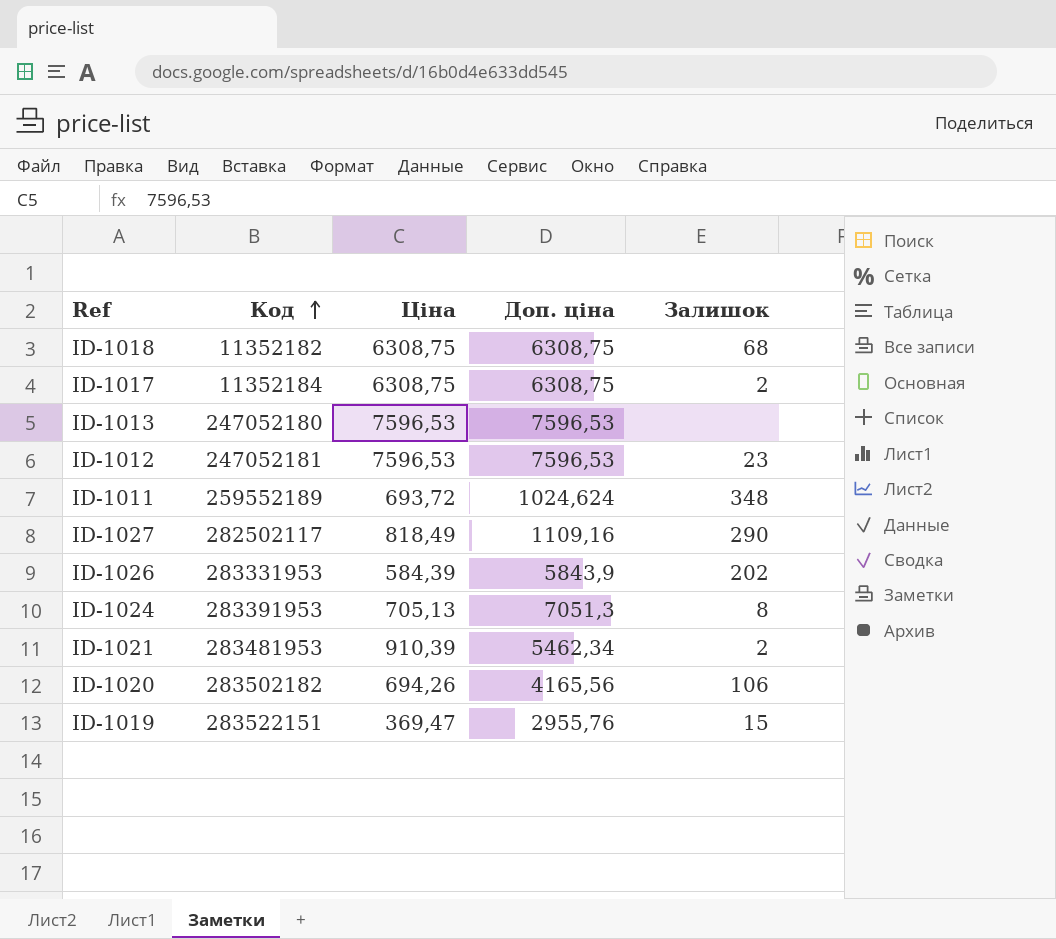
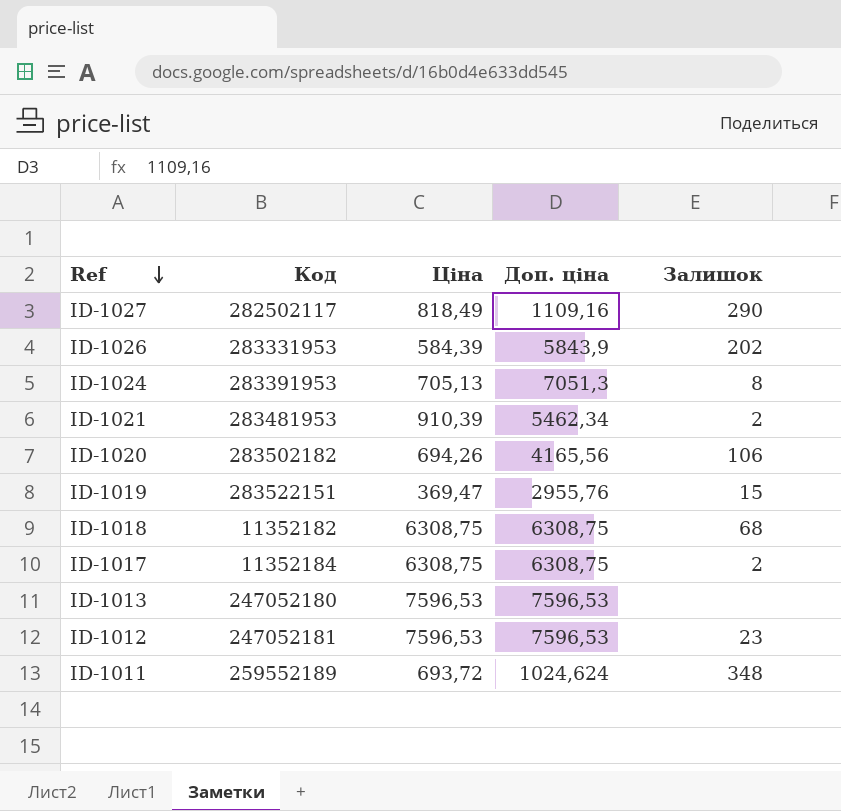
row order: Код ascending -> Ref descending

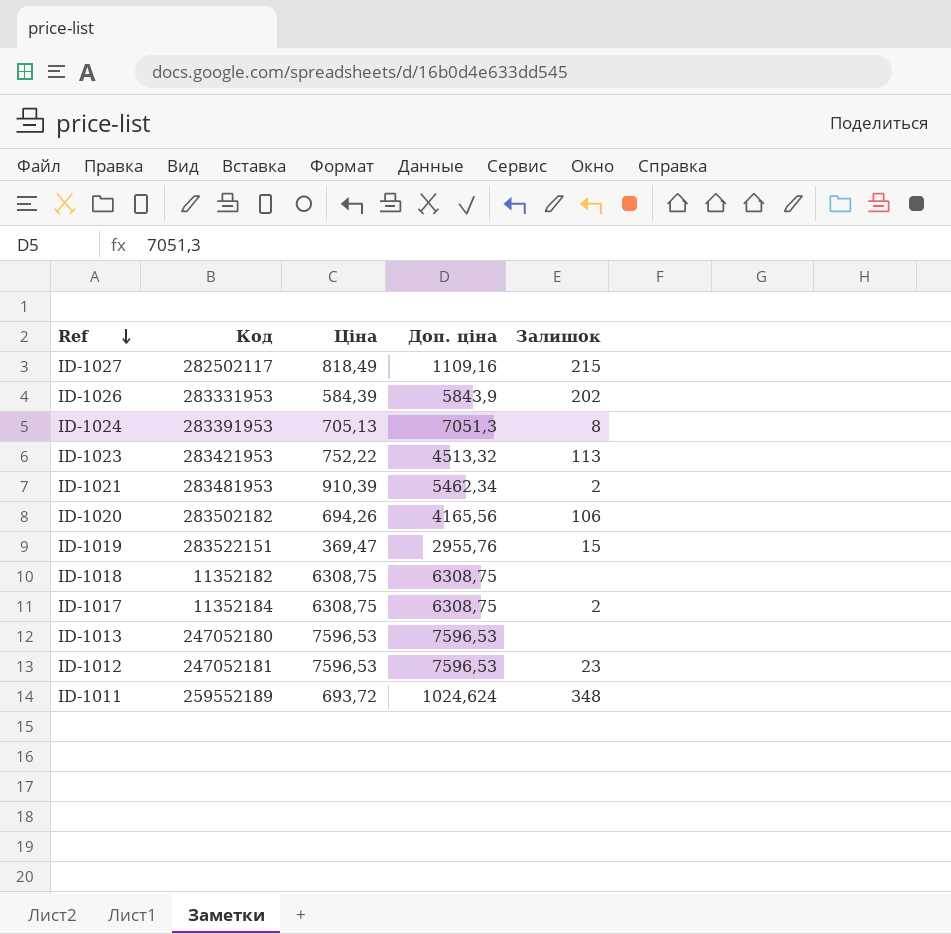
ID-1027 | Залишок: 290 -> 215
row ID-1023: none -> 283421953 | 752,22 | 4513,32 | 113
ID-1018 | Залишок: 68 -> none

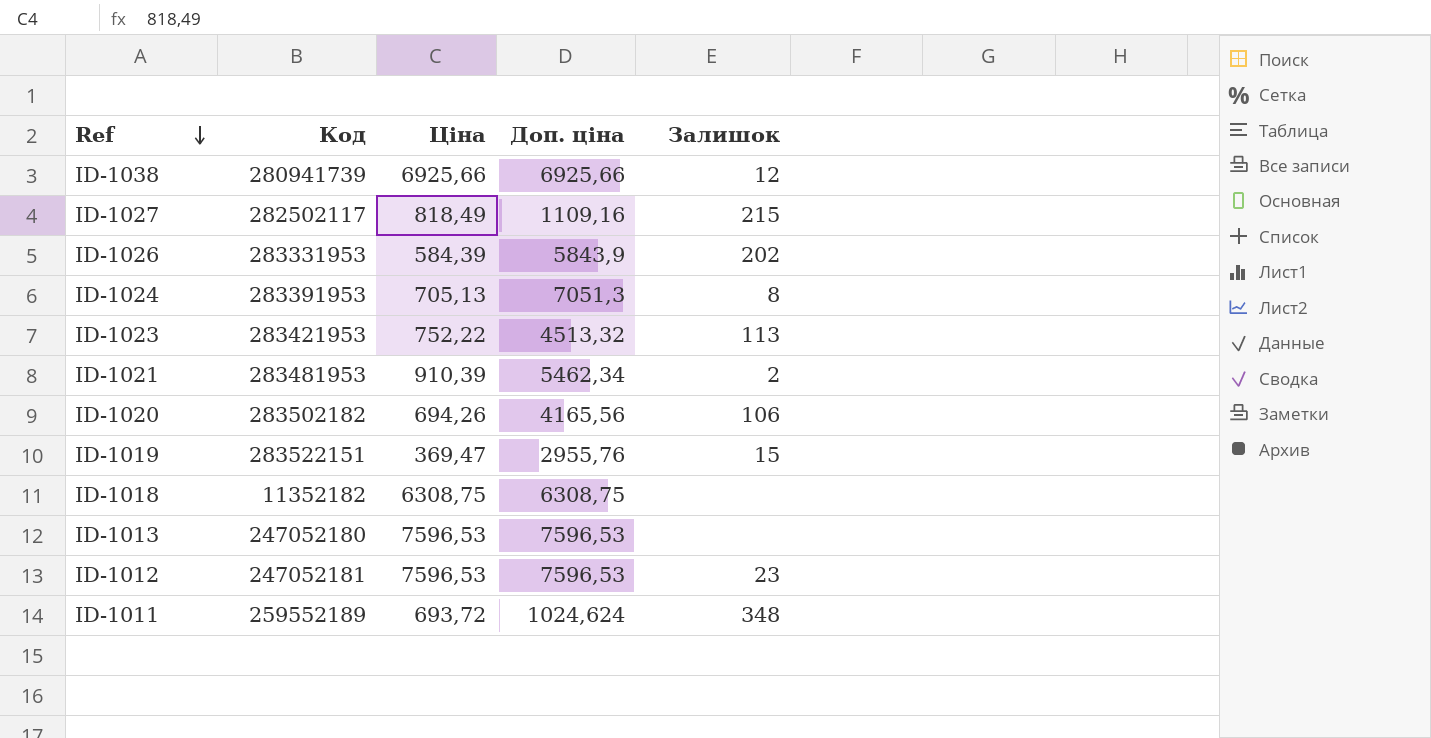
row ID-1017: 11352184 | 6308,75 | 6308,75 | 2 -> none
row ID-1038: none -> 280941739 | 6925,66 | 6925,66 | 12

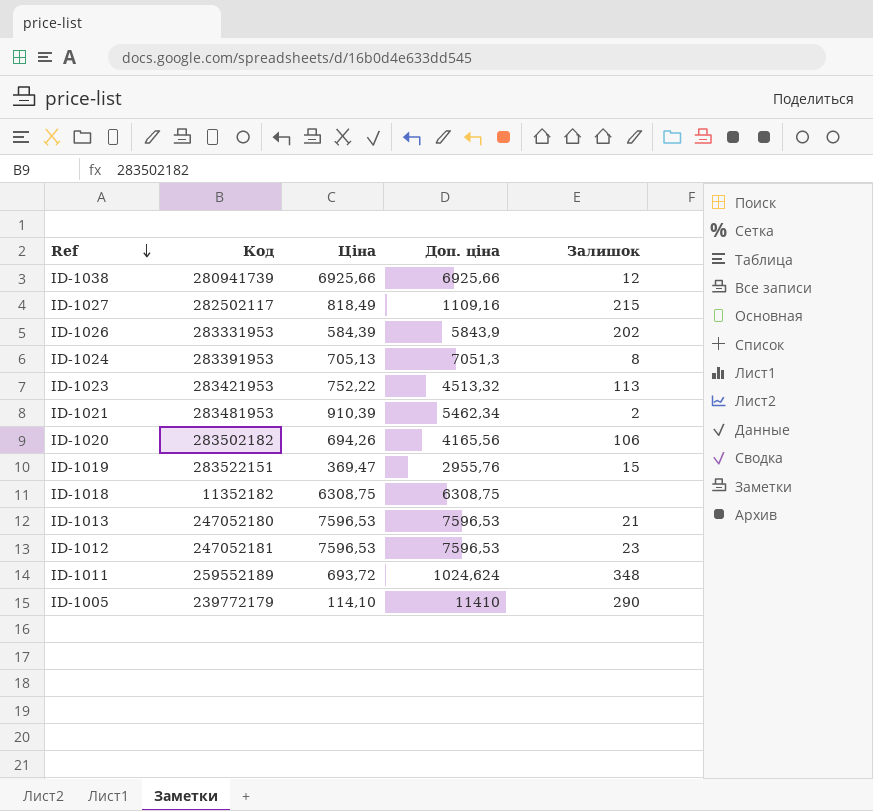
ID-1013 | Залишок: none -> 21
row ID-1005: none -> 239772179 | 114,10 | 11410 | 290

